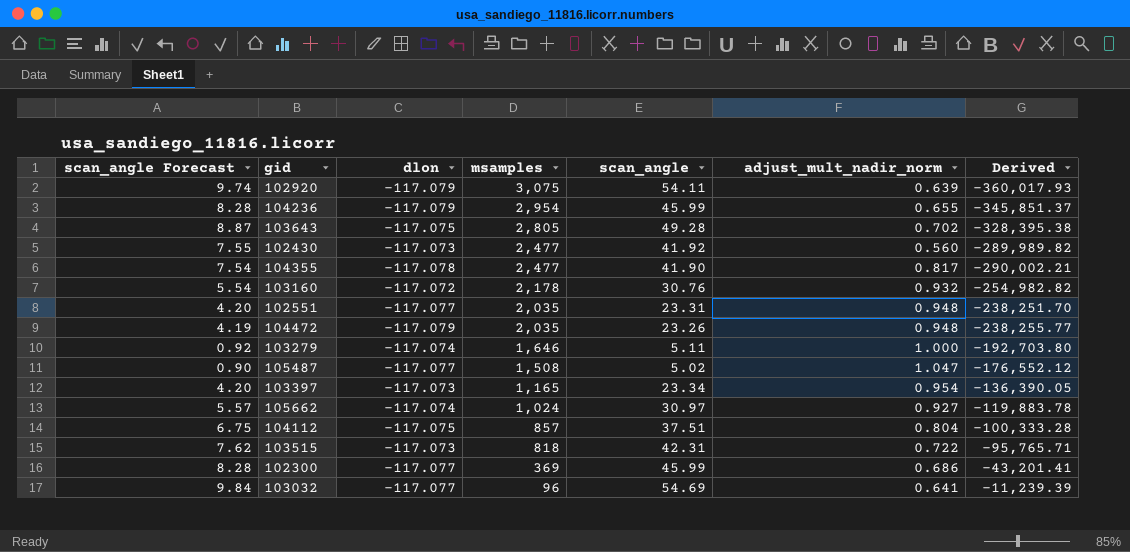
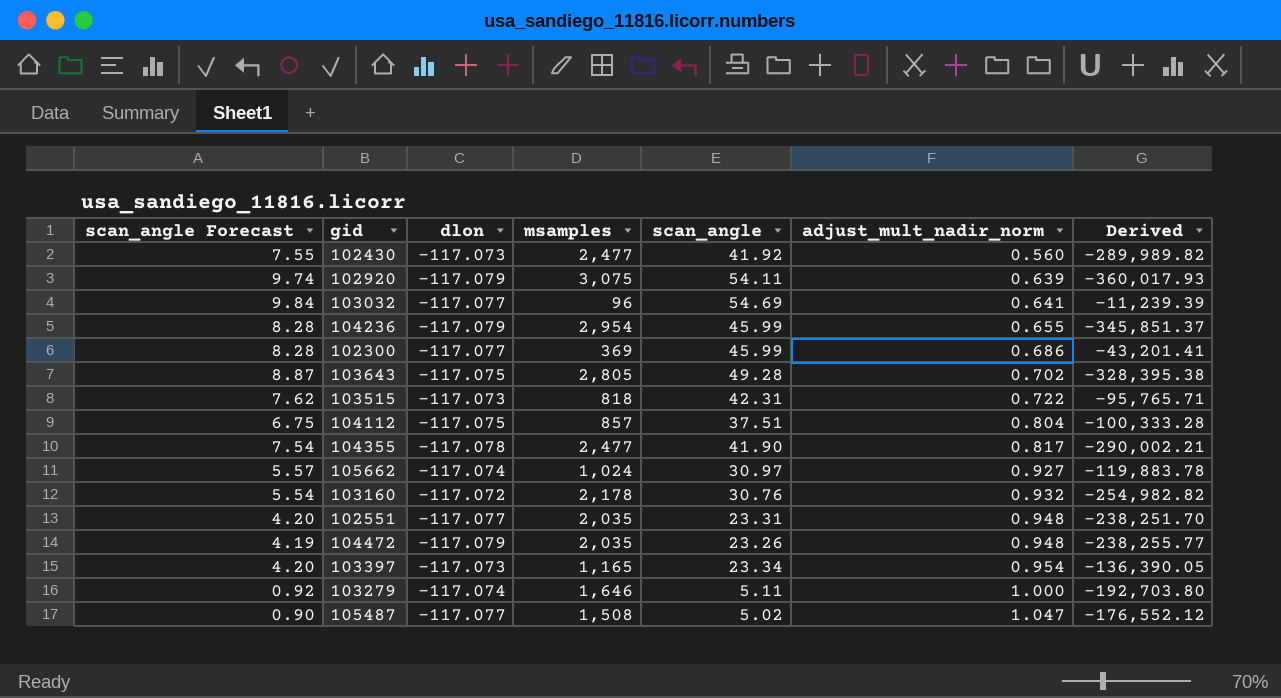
row order: msamples descending -> adjust_mult_nadir_norm ascending

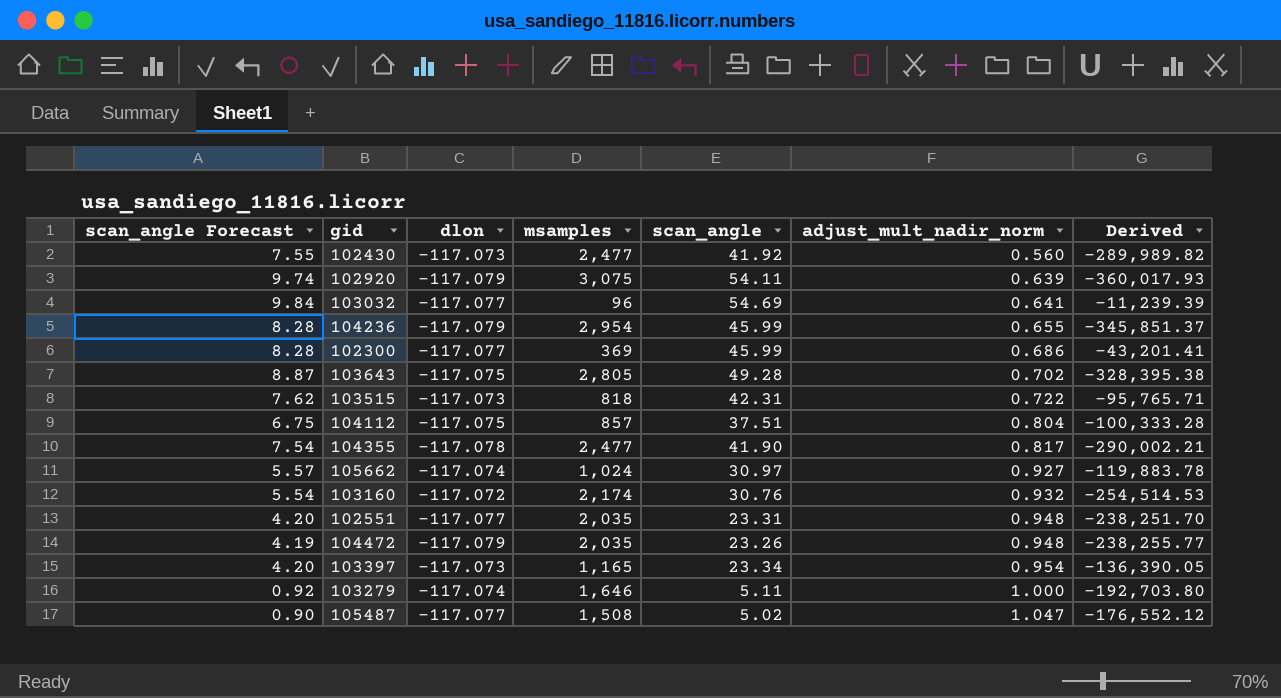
103160 | msamples: 2,178 -> 2,174
103160 | Derived: -254,982.82 -> -254,514.53

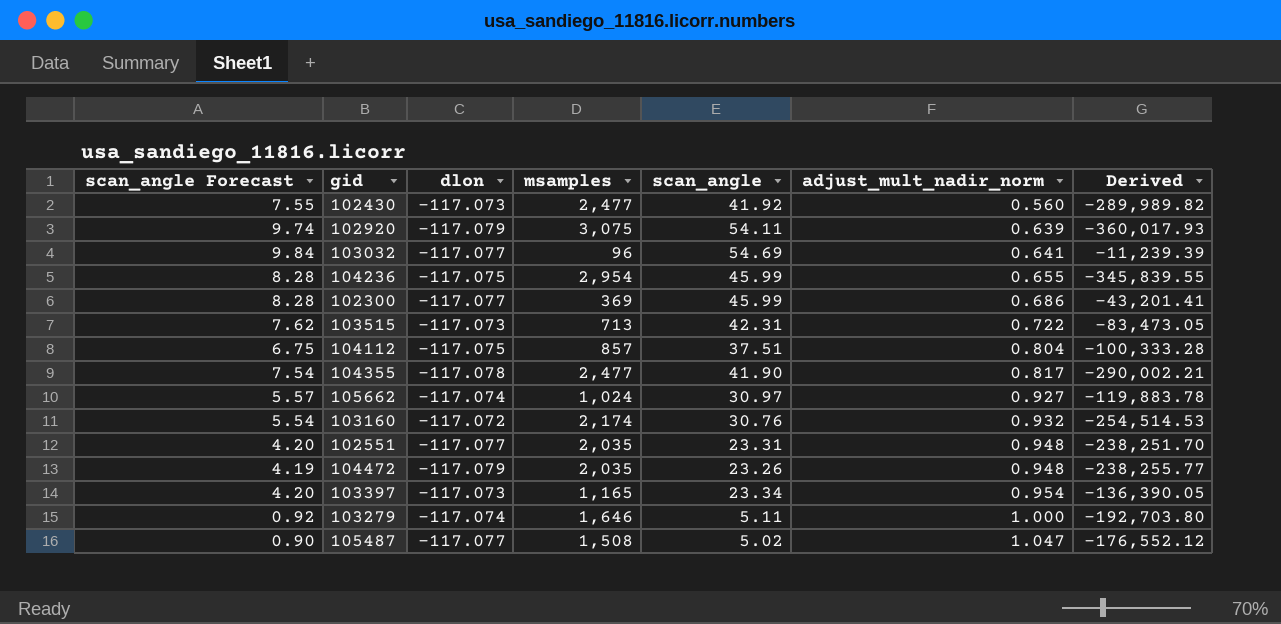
row 103643: 8.87 | -117.075 | 2,805 | 49.28 | 0.702 | -328,395.38 -> none
104236 | dlon: -117.079 -> -117.075
104236 | Derived: -345,851.37 -> -345,839.55
103515 | msamples: 818 -> 713
103515 | Derived: -95,765.71 -> -83,473.05

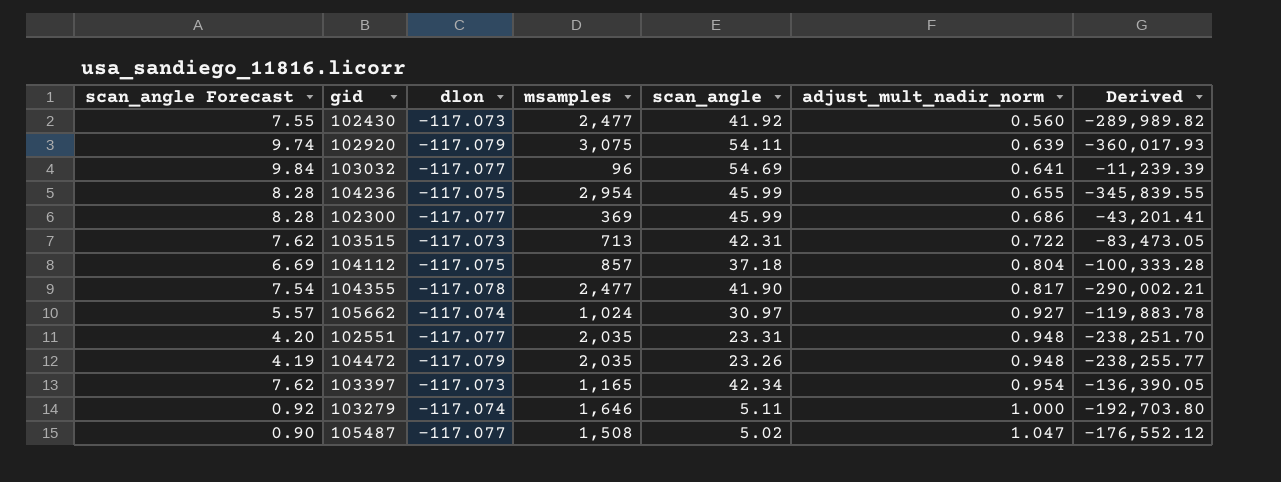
row 103160: 5.54 | -117.072 | 2,174 | 30.76 | 0.932 | -254,514.53 -> none
104112 | scan_angle Forecast: 6.75 -> 6.69
104112 | scan_angle: 37.51 -> 37.18
103397 | scan_angle Forecast: 4.20 -> 7.62
103397 | scan_angle: 23.34 -> 42.34

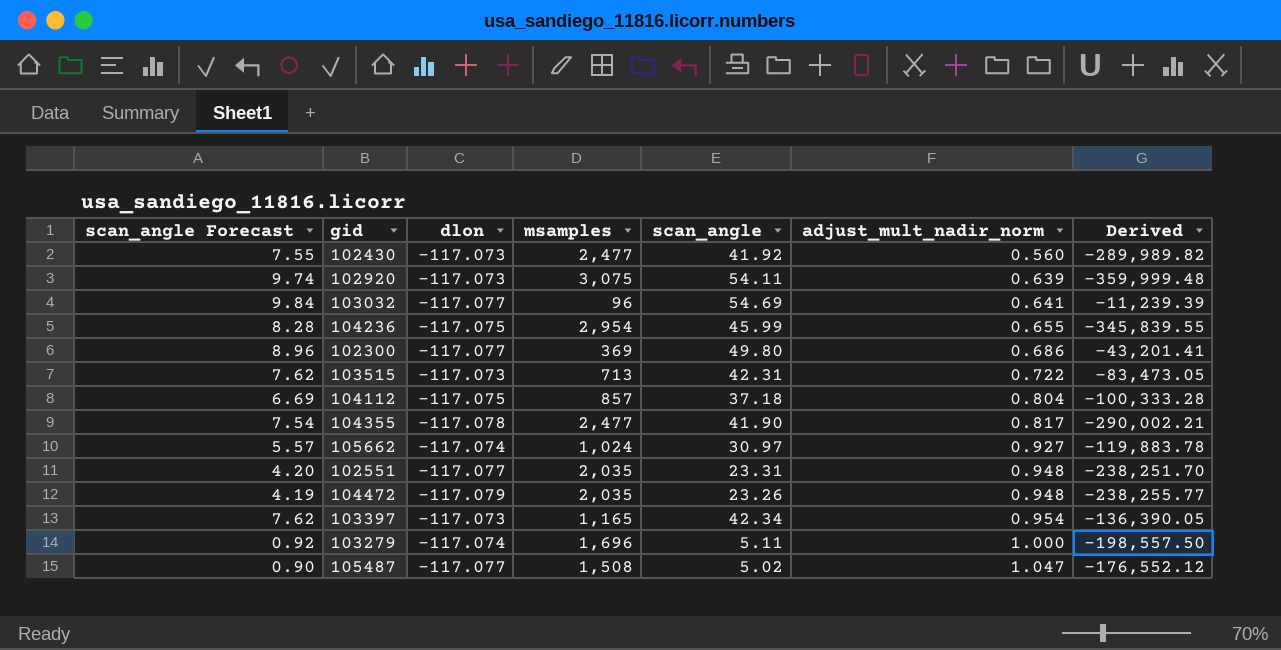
102920 | dlon: -117.079 -> -117.073
102920 | Derived: -360,017.93 -> -359,999.48
102300 | scan_angle Forecast: 8.28 -> 8.96
102300 | scan_angle: 45.99 -> 49.80
103279 | msamples: 1,646 -> 1,696
103279 | Derived: -192,703.80 -> -198,557.50

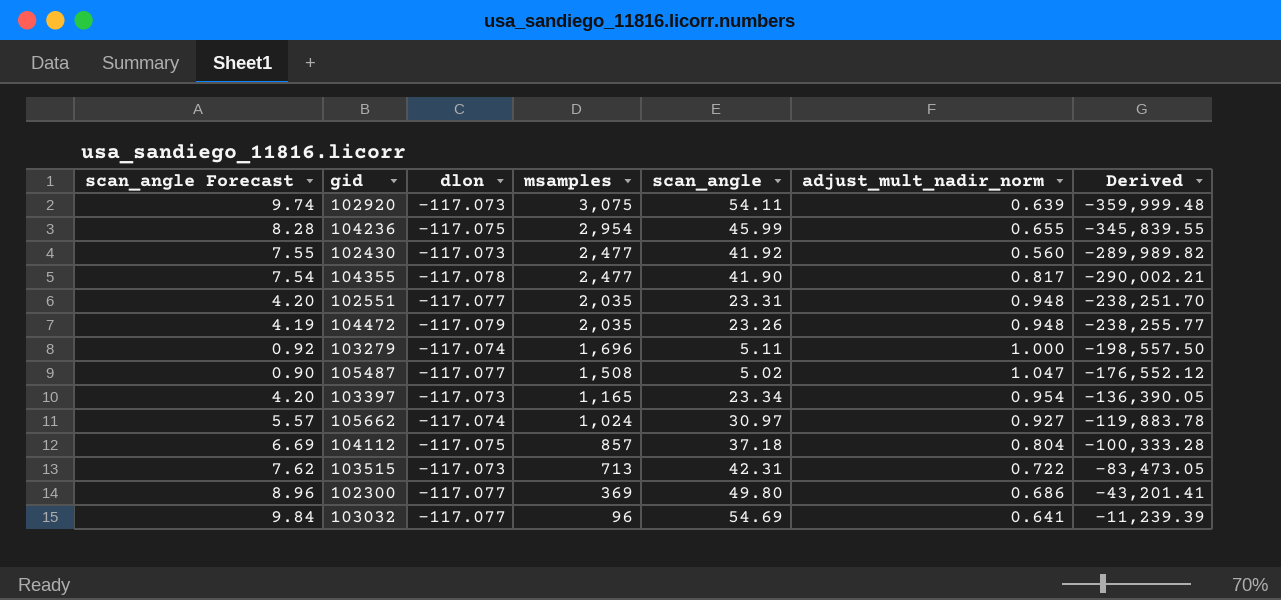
row order: adjust_mult_nadir_norm ascending -> msamples descending
103397 | scan_angle Forecast: 7.62 -> 4.20
103397 | scan_angle: 42.34 -> 23.34

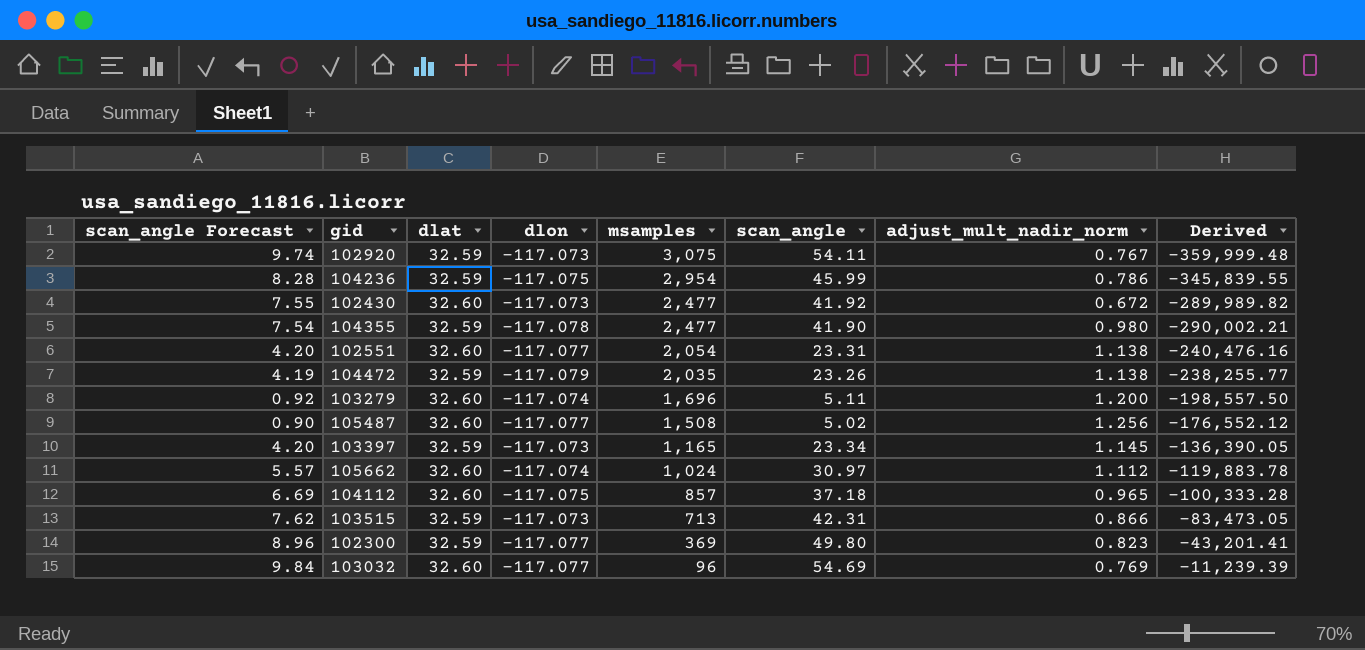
column dlat | position: none -> 3
102920 | adjust_mult_nadir_norm: 0.639 -> 0.767
104236 | adjust_mult_nadir_norm: 0.655 -> 0.786
102430 | adjust_mult_nadir_norm: 0.560 -> 0.672
104355 | adjust_mult_nadir_norm: 0.817 -> 0.980
102551 | msamples: 2,035 -> 2,054
102551 | adjust_mult_nadir_norm: 0.948 -> 1.138
102551 | Derived: -238,251.70 -> -240,476.16
104472 | adjust_mult_nadir_norm: 0.948 -> 1.138
103279 | adjust_mult_nadir_norm: 1.000 -> 1.200
105487 | adjust_mult_nadir_norm: 1.047 -> 1.256
103397 | adjust_mult_nadir_norm: 0.954 -> 1.145
105662 | adjust_mult_nadir_norm: 0.927 -> 1.112
104112 | adjust_mult_nadir_norm: 0.804 -> 0.965
103515 | adjust_mult_nadir_norm: 0.722 -> 0.866
102300 | adjust_mult_nadir_norm: 0.686 -> 0.823
103032 | adjust_mult_nadir_norm: 0.641 -> 0.769

